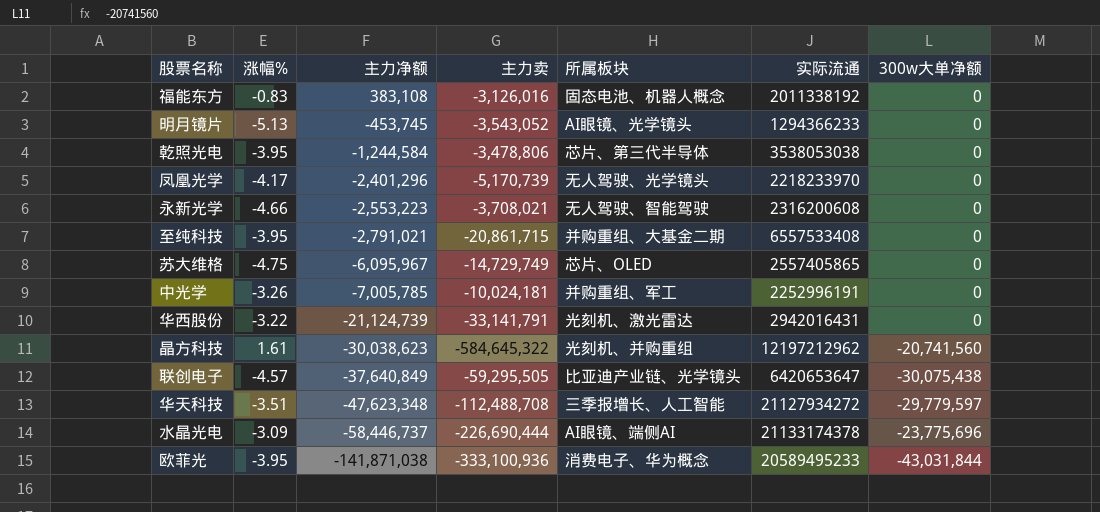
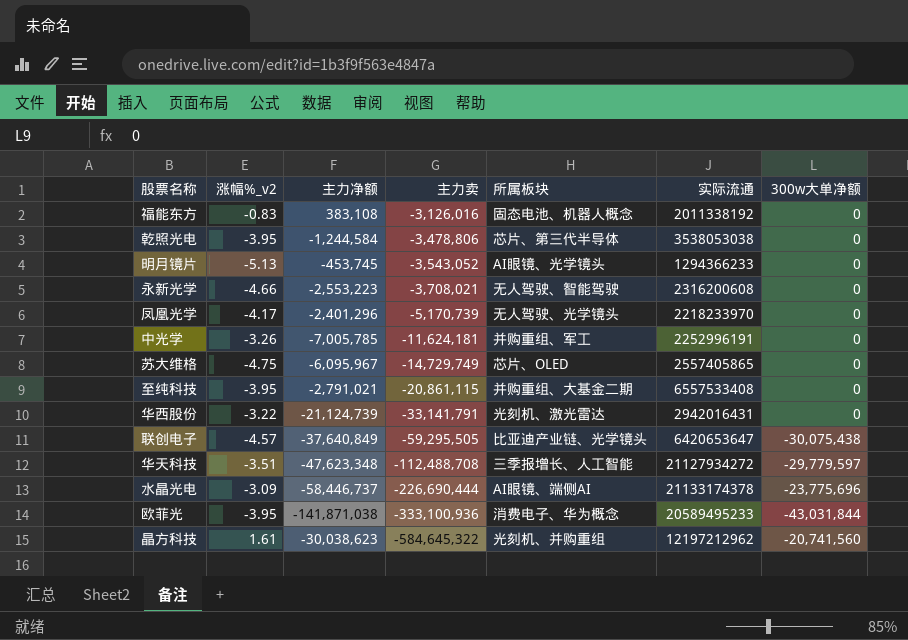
row order: 主力净额 descending -> 主力卖 descending
column name: 涨幅% -> 涨幅%_v2
中光学 | 主力卖: -10,024,181 -> -11,624,181
至纯科技 | 主力卖: -20,861,715 -> -20,861,115

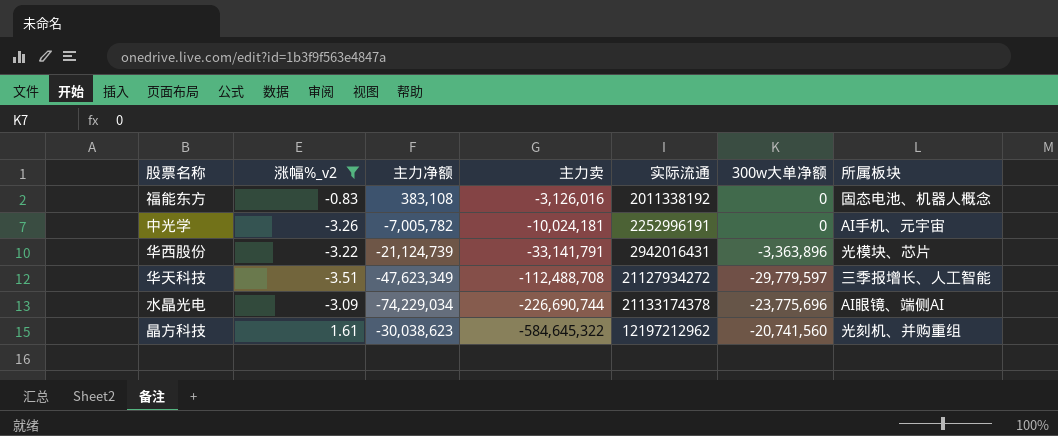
filter: none -> 涨幅%_v2 >= -3.51
column 所属板块 | position: 5 -> 7
中光学 | 主力净额: -7,005,785 -> -7,005,782
中光学 | 主力卖: -11,624,181 -> -10,024,181
中光学 | 所属板块: 并购重组、军工 -> AI手机、元宇宙
华西股份 | 300w大单净额: 0 -> -3,363,896
华西股份 | 所属板块: 光刻机、激光雷达 -> 光模块、芯片
华天科技 | 主力净额: -47,623,348 -> -47,623,349
水晶光电 | 主力净额: -58,446,737 -> -74,229,034
水晶光电 | 主力卖: -226,690,444 -> -226,690,744

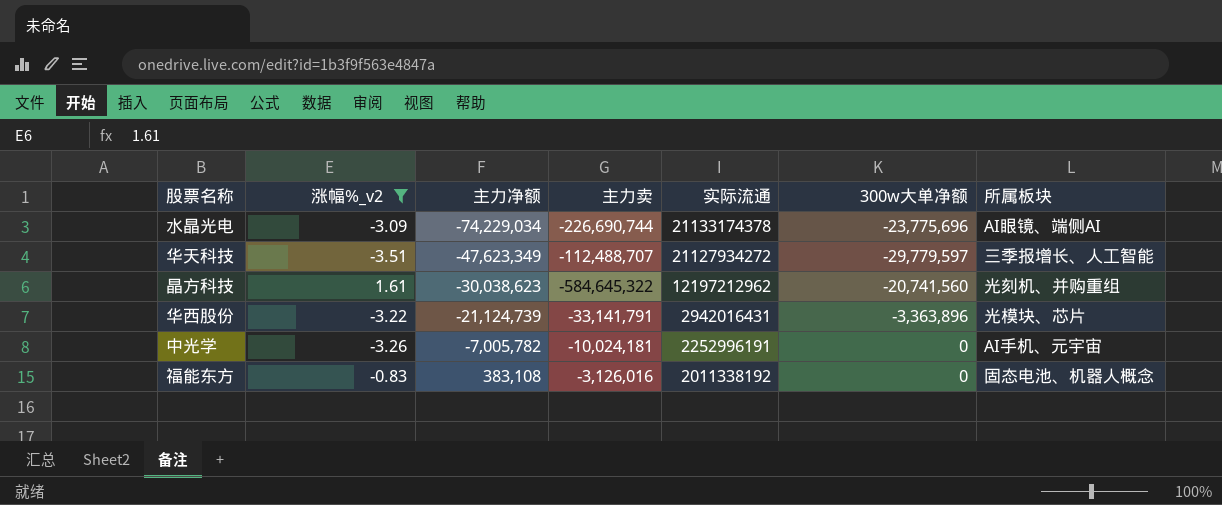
row order: 主力卖 descending -> 主力净额 ascending
华天科技 | 主力卖: -112,488,708 -> -112,488,707

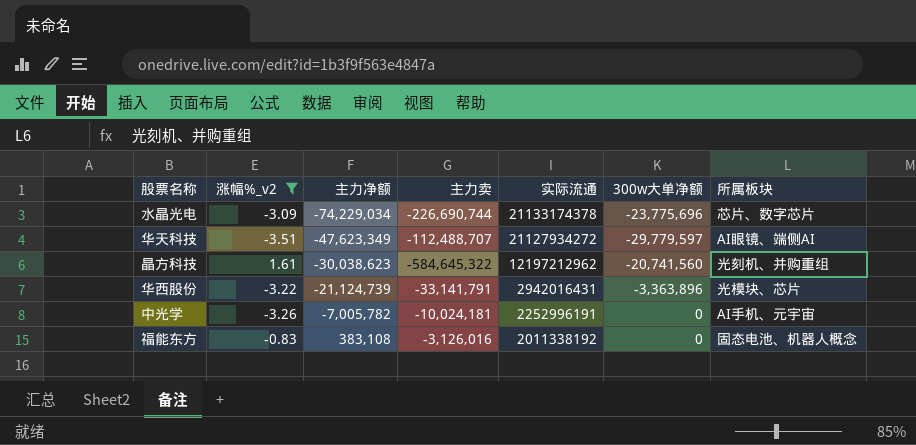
水晶光电 | 所属板块: AI眼镜、端侧AI -> 芯片、数字芯片
华天科技 | 所属板块: 三季报增长、人工智能 -> AI眼镜、端侧AI

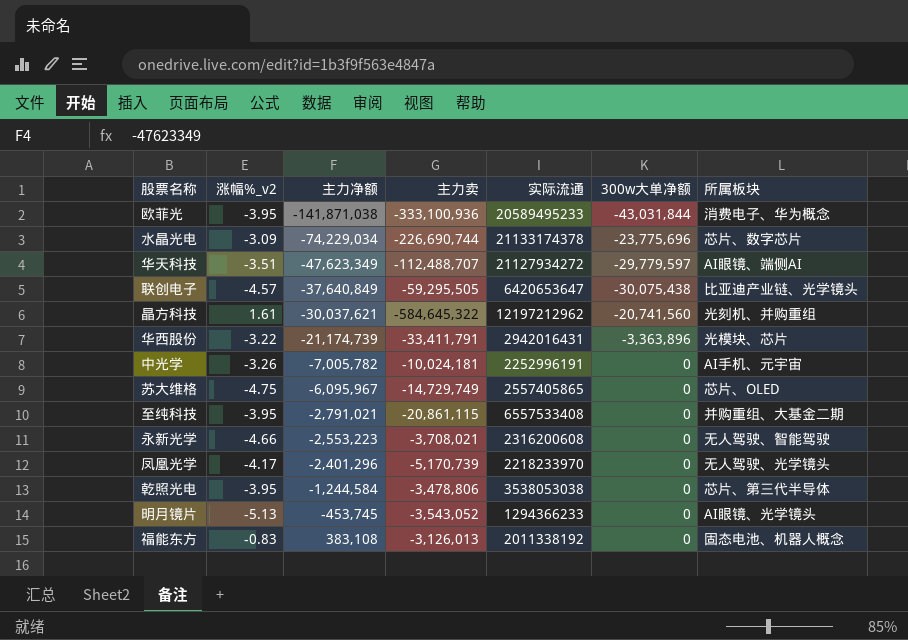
filter: 涨幅%_v2 >= -3.51 -> none
晶方科技 | 主力净额: -30,038,623 -> -30,037,621
华西股份 | 主力净额: -21,124,739 -> -21,174,739
华西股份 | 主力卖: -33,141,791 -> -33,411,791
福能东方 | 主力卖: -3,126,016 -> -3,126,013

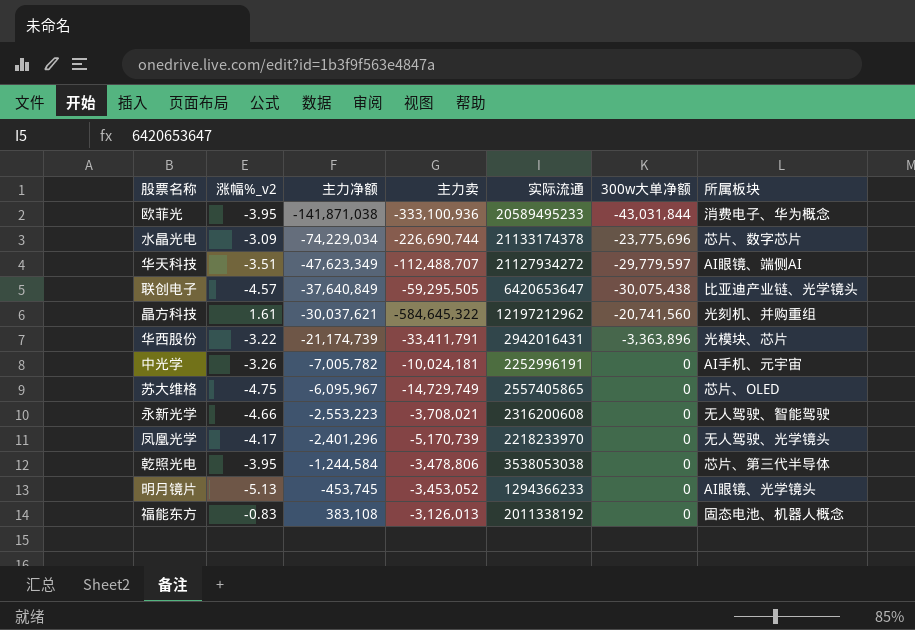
row 至纯科技: -3.95 | -2,791,021 | -20,861,115 | 6557533408 | 0 | 并购重组、大基金二期 -> none
明月镜片 | 主力卖: -3,543,052 -> -3,453,052

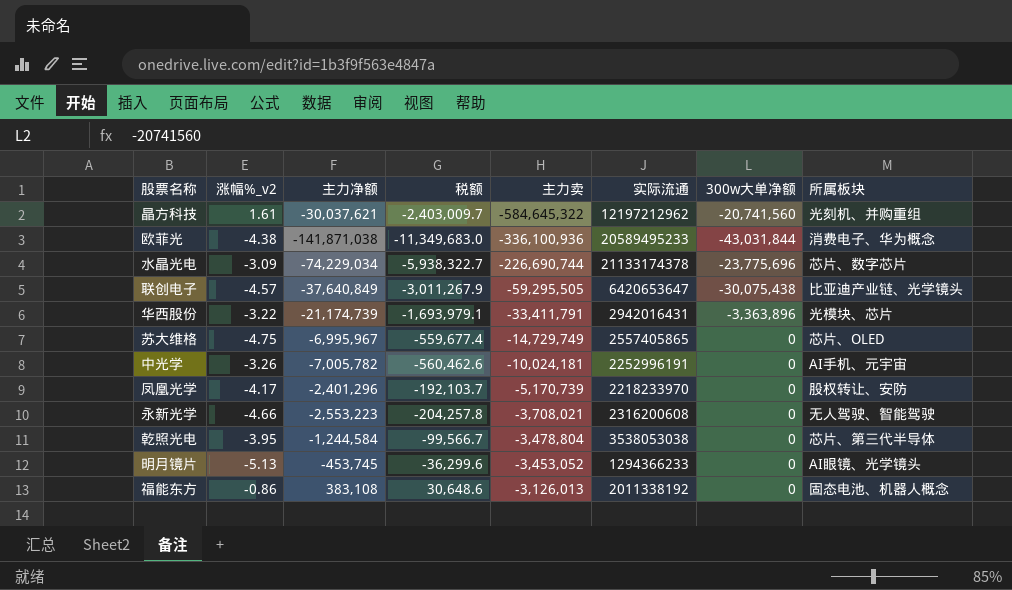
row order: 主力净额 ascending -> 主力卖 ascending
column 税额 | formula: none -> [主力净额] * 0.08
row 华天科技: -3.51 | -47,623,349 | -112,488,707 | 21127934272 | -29,779,597 | AI眼镜、端侧AI -> none
欧菲光 | 涨幅%_v2: -3.95 -> -4.38
欧菲光 | 主力卖: -333,100,936 -> -336,100,936
苏大维格 | 主力净额: -6,095,967 -> -6,995,967
凤凰光学 | 所属板块: 无人驾驶、光学镜头 -> 股权转让、安防
乾照光电 | 主力卖: -3,478,806 -> -3,478,804
福能东方 | 涨幅%_v2: -0.83 -> -0.86

